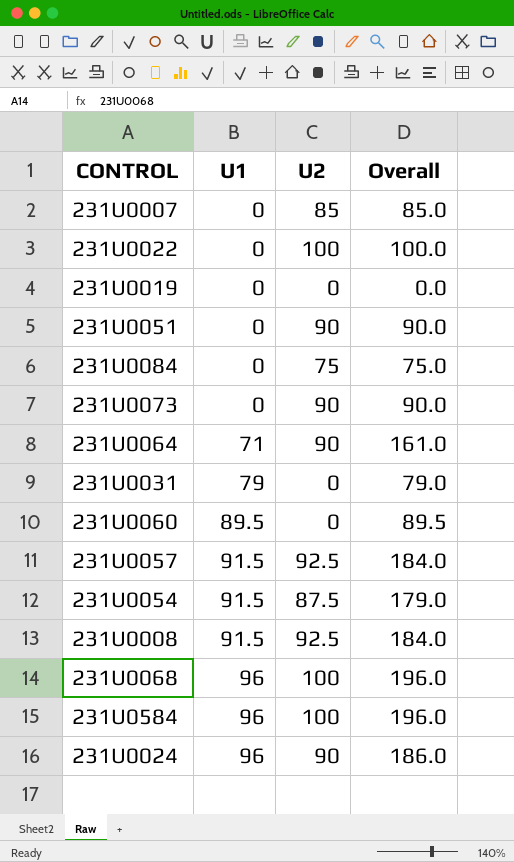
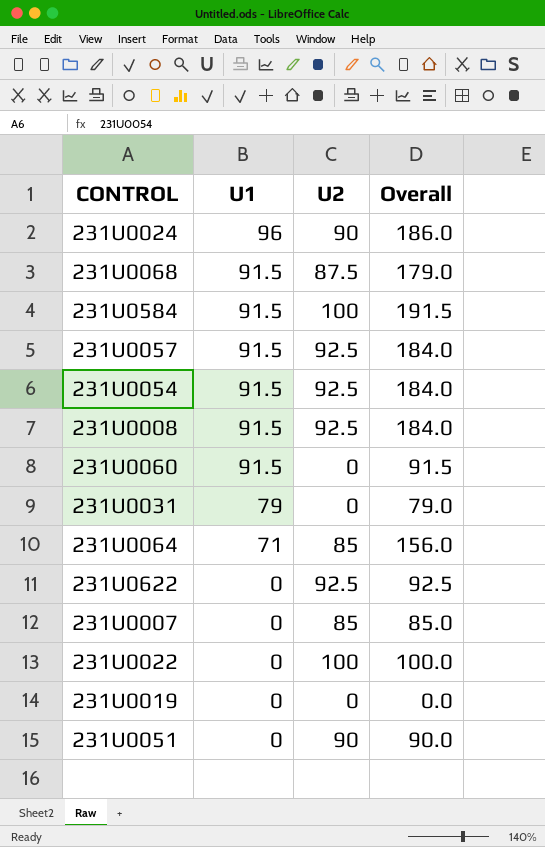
row order: U1 ascending -> U1 descending
row 231U0084: 0 | 75 | 75.0 -> none
row 231U0073: 0 | 90 | 90.0 -> none
231U0068 | U1: 96 -> 91.5
231U0068 | U2: 100 -> 87.5
231U0068 | Overall: 196.0 -> 179.0
231U0584 | U1: 96 -> 91.5
231U0584 | Overall: 196.0 -> 191.5
231U0054 | U2: 87.5 -> 92.5
231U0054 | Overall: 179.0 -> 184.0
231U0060 | U1: 89.5 -> 91.5
231U0060 | Overall: 89.5 -> 91.5
231U0064 | U2: 90 -> 85
231U0064 | Overall: 161.0 -> 156.0
row 231U0622: none -> 0 | 92.5 | 92.5

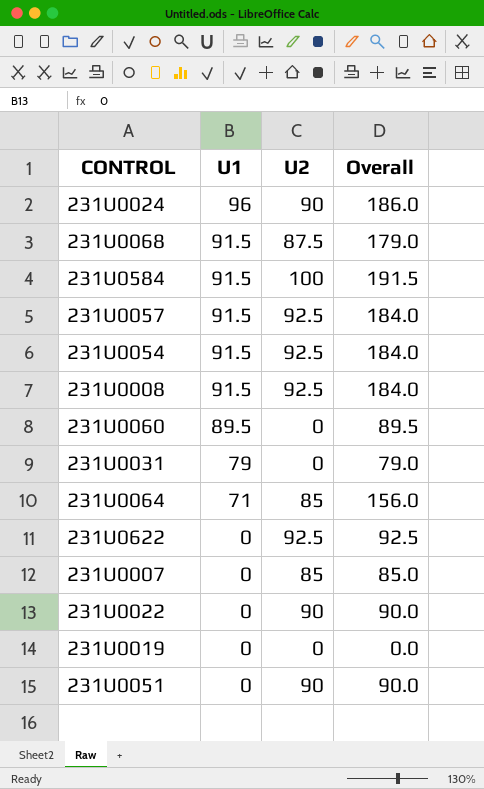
231U0060 | U1: 91.5 -> 89.5
231U0060 | Overall: 91.5 -> 89.5
231U0022 | U2: 100 -> 90
231U0022 | Overall: 100.0 -> 90.0

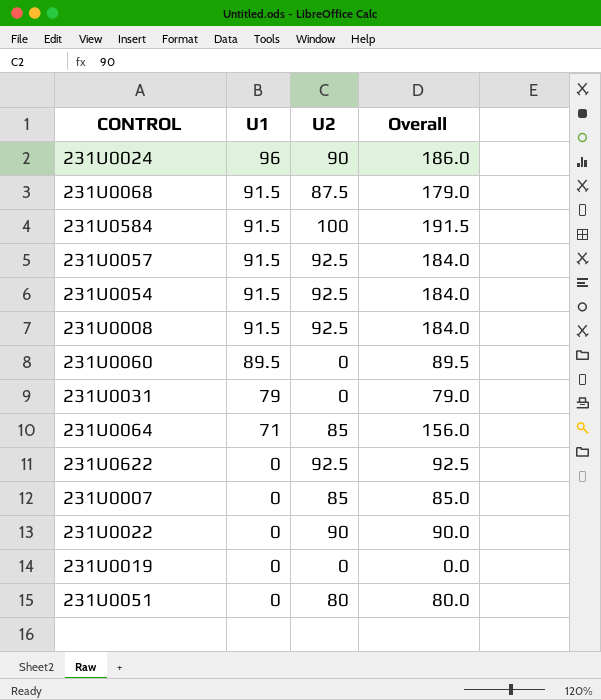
231U0051 | U2: 90 -> 80
231U0051 | Overall: 90.0 -> 80.0

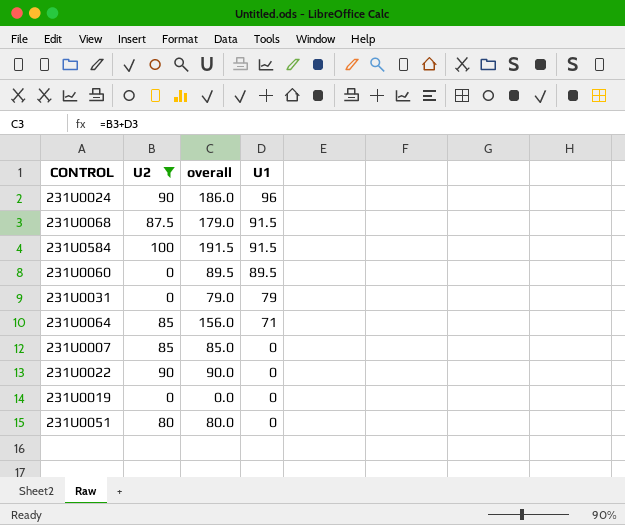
filter: none -> U2 != 92.5
column name: Overall -> overall
column U1 | position: 2 -> 4

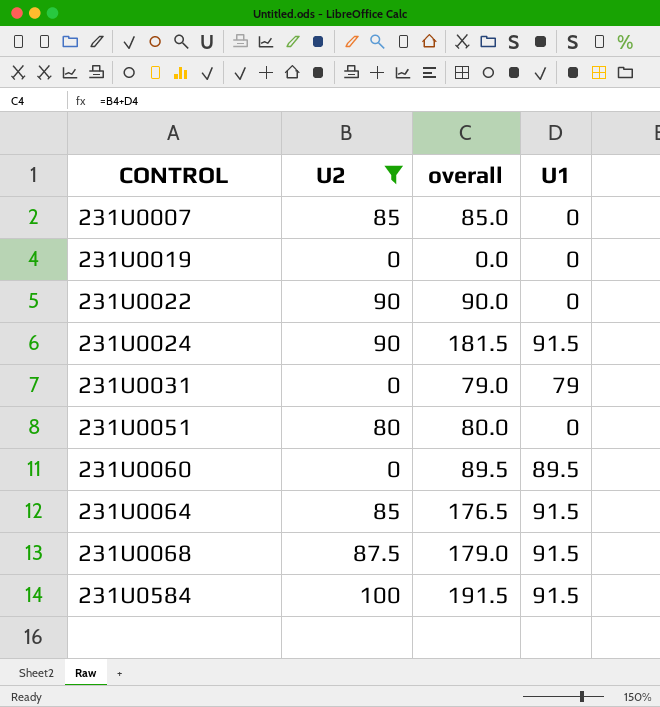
row order: U1 descending -> CONTROL ascending
231U0024 | overall: 186.0 -> 181.5
231U0024 | U1: 96 -> 91.5
231U0064 | overall: 156.0 -> 176.5
231U0064 | U1: 71 -> 91.5

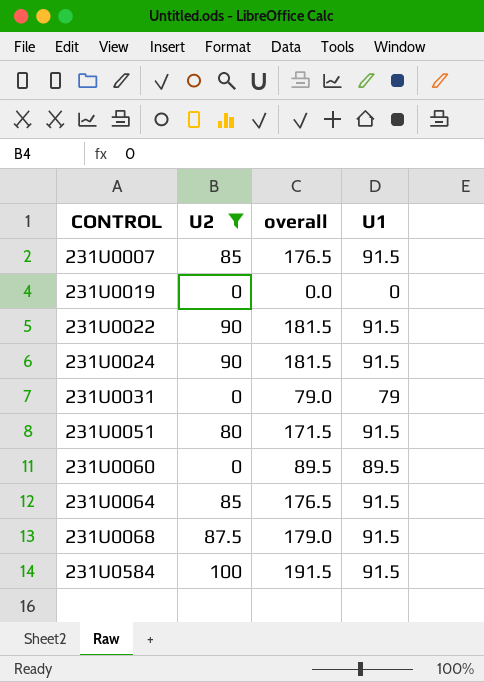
231U0007 | overall: 85.0 -> 176.5
231U0007 | U1: 0 -> 91.5
231U0022 | overall: 90.0 -> 181.5
231U0022 | U1: 0 -> 91.5
231U0051 | overall: 80.0 -> 171.5
231U0051 | U1: 0 -> 91.5

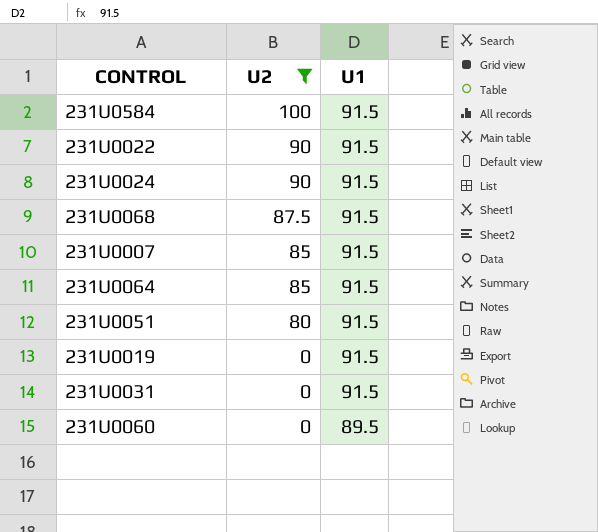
row order: CONTROL ascending -> U2 descending
column overall | formula: [U2] + [U1] -> none
231U0019 | U1: 0 -> 91.5
231U0031 | U1: 79 -> 91.5

